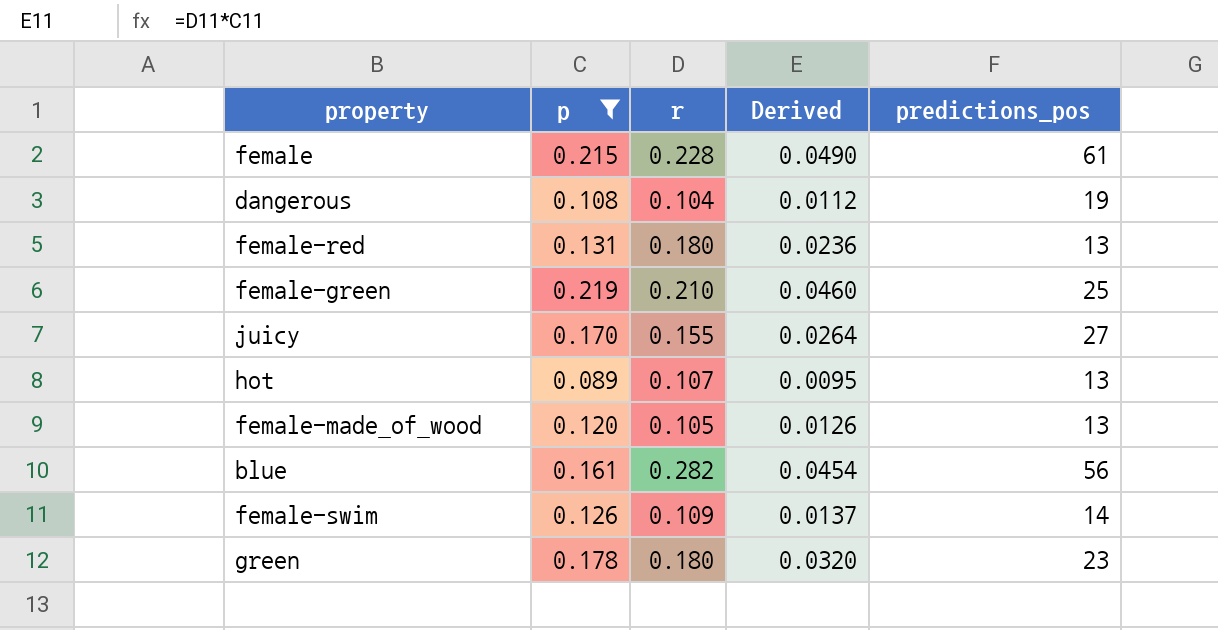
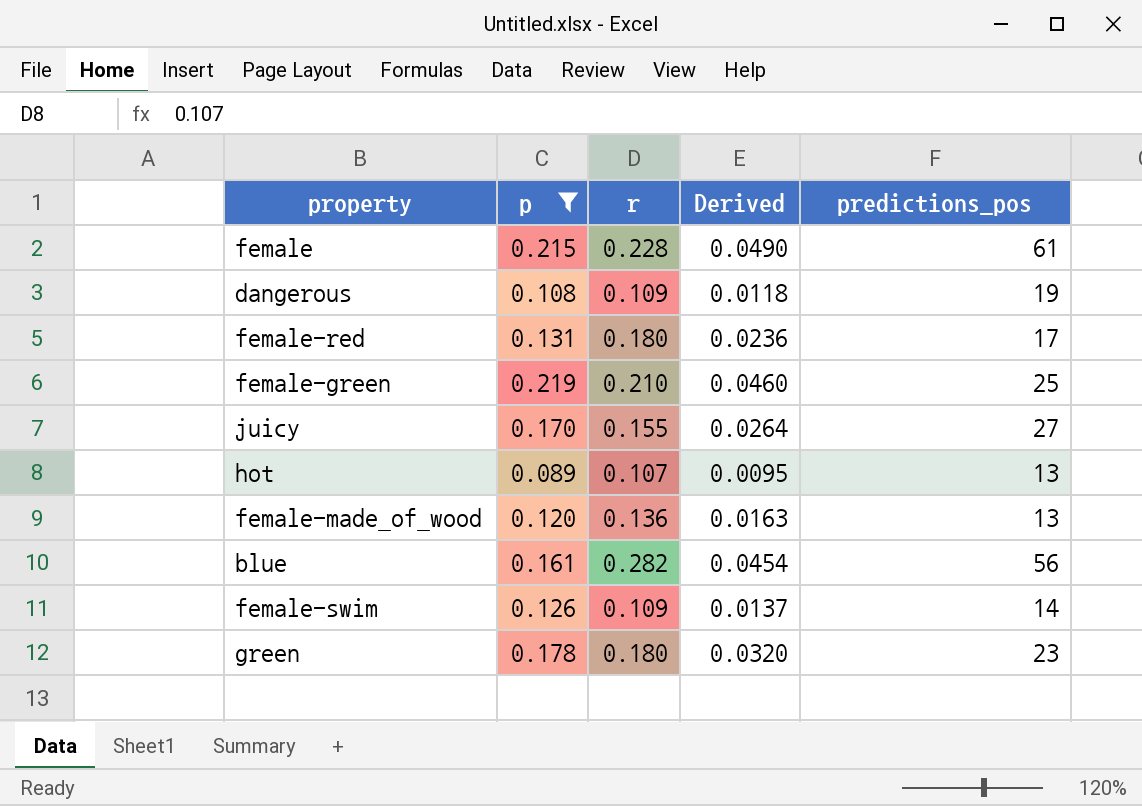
dangerous | r: 0.104 -> 0.109
dangerous | Derived: 0.0112 -> 0.0118
female-red | predictions_pos: 13 -> 17
female-made_of_wood | r: 0.105 -> 0.136
female-made_of_wood | Derived: 0.0126 -> 0.0163

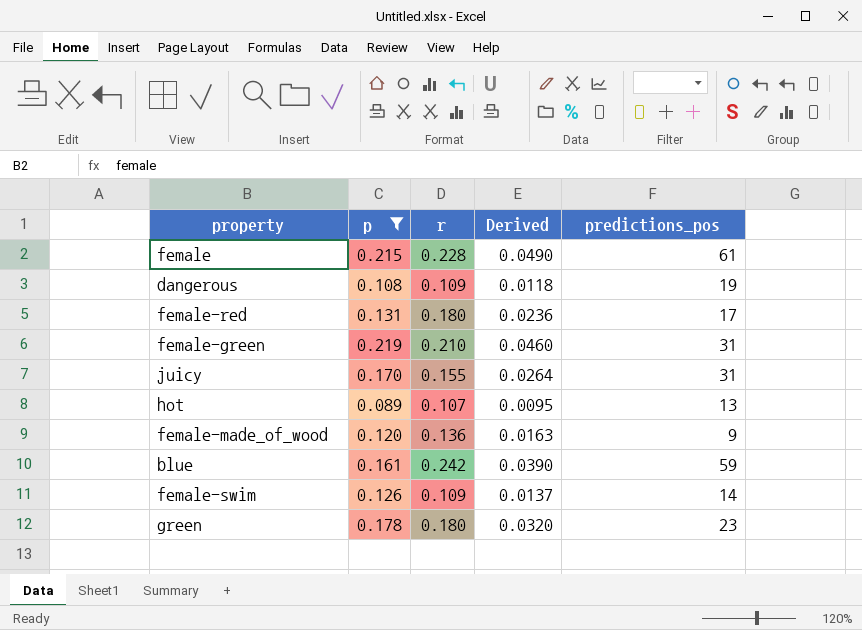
female-green | predictions_pos: 25 -> 31
juicy | predictions_pos: 27 -> 31
female-made_of_wood | predictions_pos: 13 -> 9
blue | r: 0.282 -> 0.242
blue | Derived: 0.0454 -> 0.0390
blue | predictions_pos: 56 -> 59

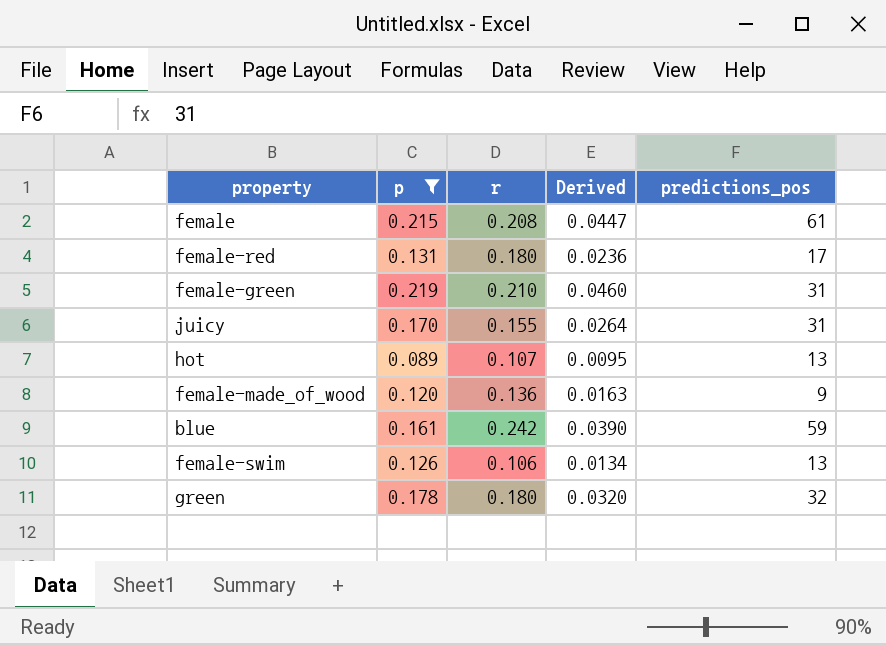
row dangerous: 0.108 | 0.109 | 0.0118 | 19 -> none
female | r: 0.228 -> 0.208
female | Derived: 0.0490 -> 0.0447
female-swim | r: 0.109 -> 0.106
female-swim | Derived: 0.0137 -> 0.0134
female-swim | predictions_pos: 14 -> 13
green | predictions_pos: 23 -> 32

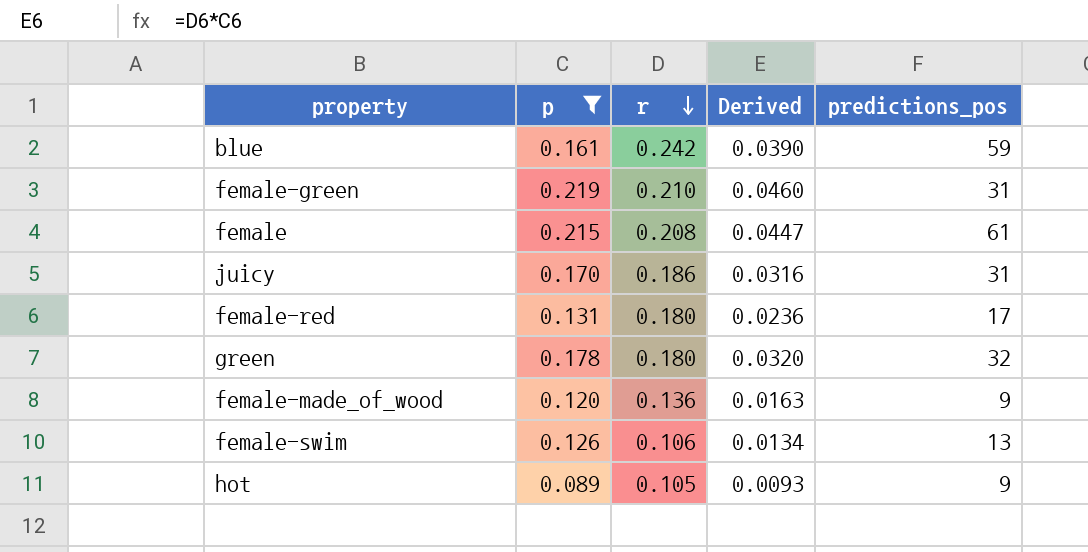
row order: none -> r descending
juicy | r: 0.155 -> 0.186
juicy | Derived: 0.0264 -> 0.0316
hot | r: 0.107 -> 0.105
hot | Derived: 0.0095 -> 0.0093
hot | predictions_pos: 13 -> 9

